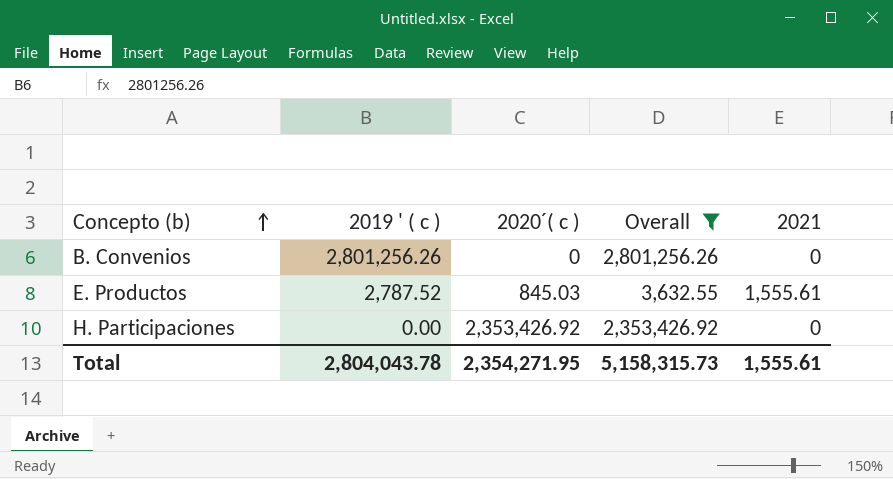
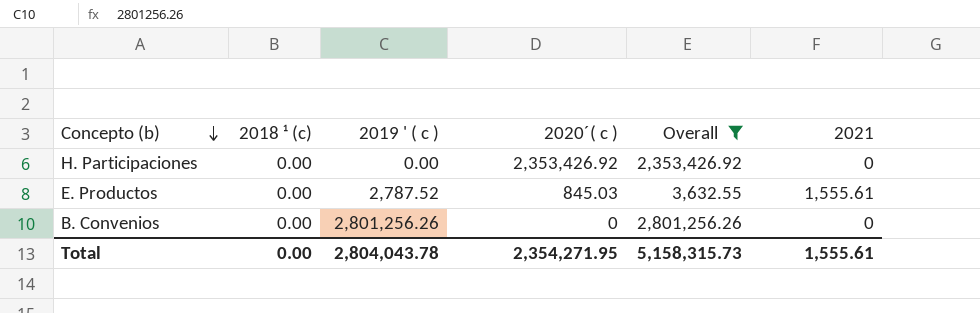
row order: Concepto (b) ascending -> Concepto (b) descending
column 2018 ¹ (c) | position: none -> 2

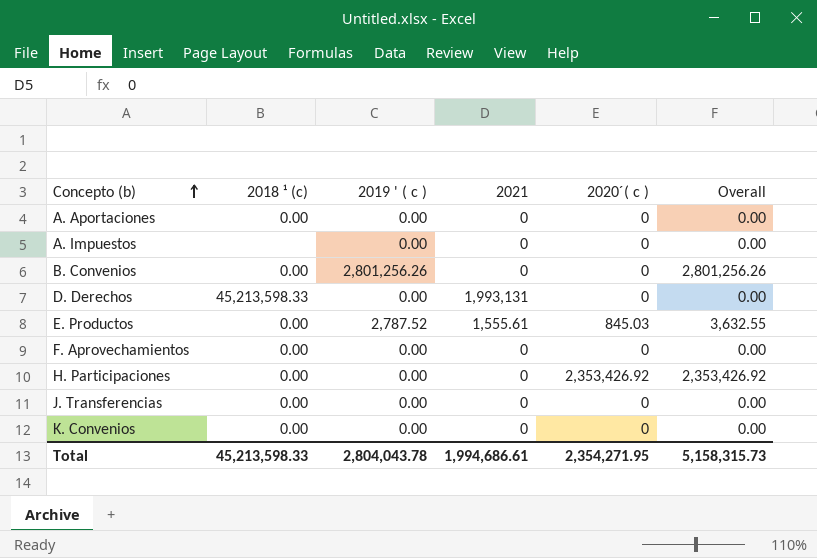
filter: Overall != 0.00 -> none
row order: Concepto (b) descending -> Concepto (b) ascending
column 2021 | position: 6 -> 4
Total | 2018 ¹ (c): 0.00 -> 45,213,598.33
Total | 2021: 1,555.61 -> 1,994,686.61

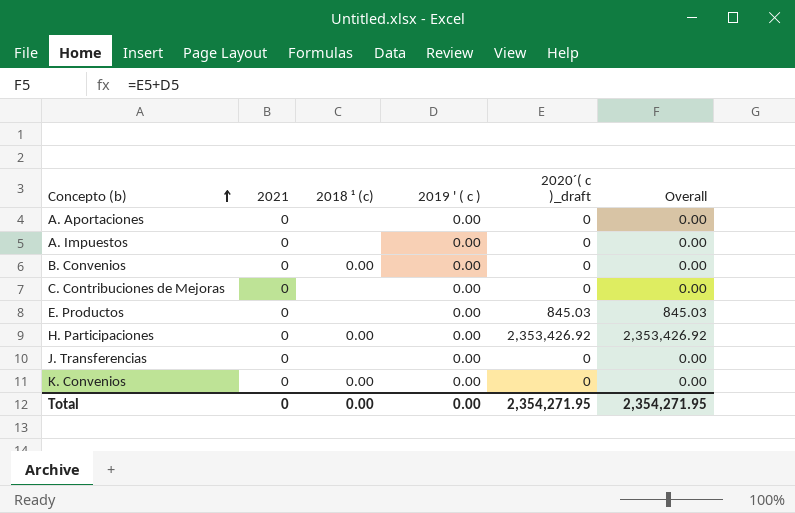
column 2021 | position: 4 -> 2
column name: 2020´( c ) -> 2020´( c )_draft
row D. Derechos: 45,213,598.33 | 0.00 | 1,993,131 | 0 | 0.00 -> none
row F. Aprovechamientos: 0.00 | 0.00 | 0 | 0 | 0.00 -> none
A. Aportaciones | 2018 ¹ (c): 0.00 -> none
B. Convenios | 2019 ' ( c ): 2,801,256.26 -> 0.00
B. Convenios | Overall: 2,801,256.26 -> 0.00
row C. Contribuciones de Mejoras: none -> 0 | none | 0.00 | 0 | 0.00
E. Productos | 2021: 1,555.61 -> 0
E. Productos | 2018 ¹ (c): 0.00 -> none
E. Productos | 2019 ' ( c ): 2,787.52 -> 0.00
E. Productos | Overall: 3,632.55 -> 845.03
J. Transferencias | 2018 ¹ (c): 0.00 -> none
Total | 2021: 1,994,686.61 -> 0
Total | 2018 ¹ (c): 45,213,598.33 -> 0.00
Total | 2019 ' ( c ): 2,804,043.78 -> 0.00
Total | Overall: 5,158,315.73 -> 2,354,271.95

